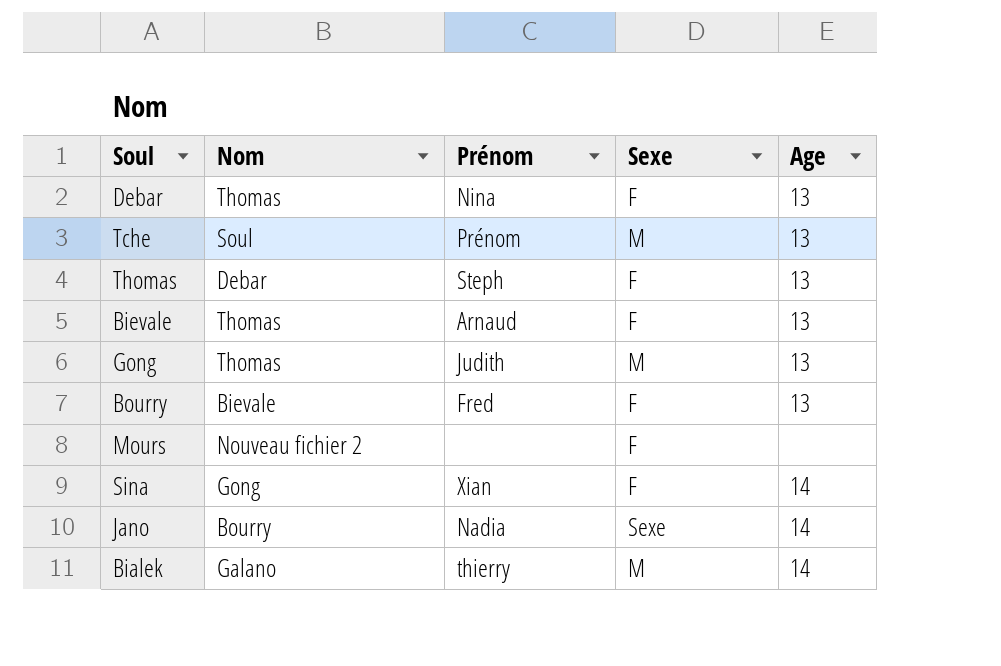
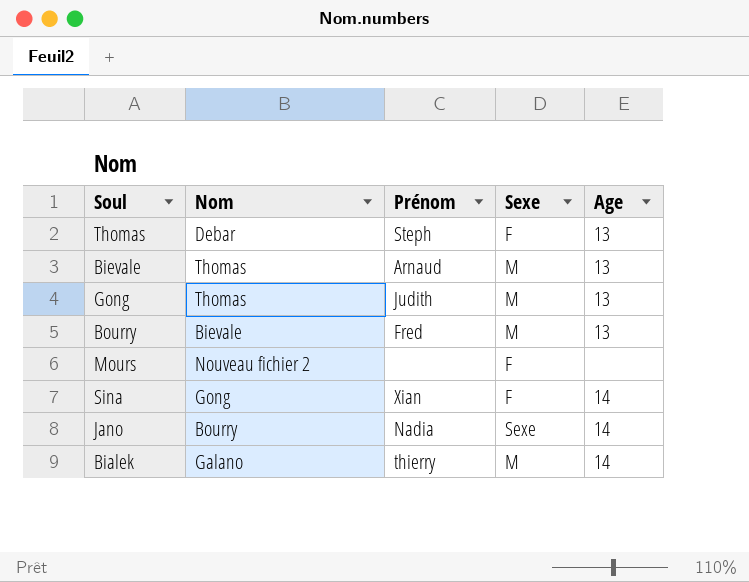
row Debar: Thomas | Nina | F | 13 -> none
row Tche: Soul | Prénom | M | 13 -> none
Bievale | Sexe: F -> M
Bourry | Sexe: F -> M

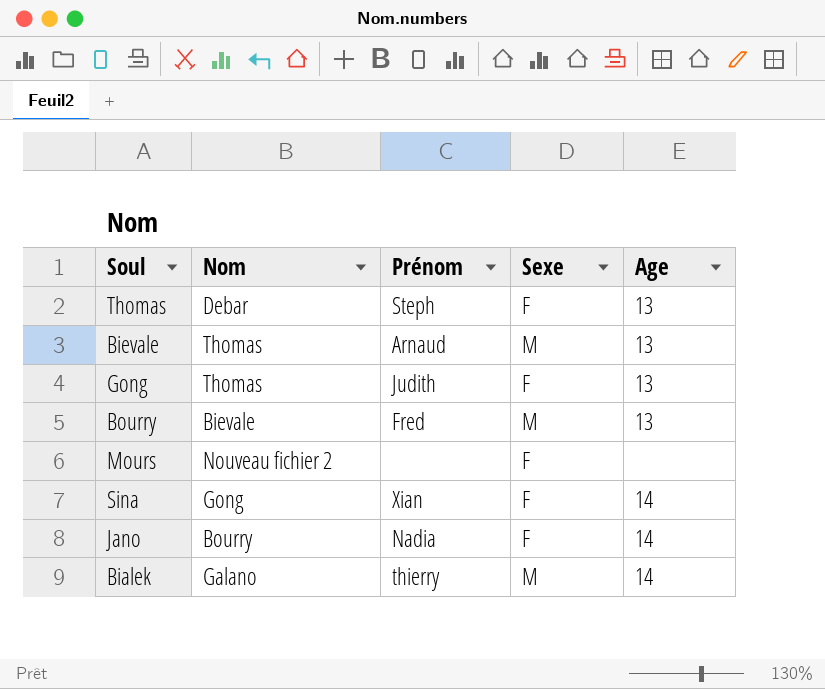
Gong | Sexe: M -> F
Jano | Sexe: Sexe -> F

